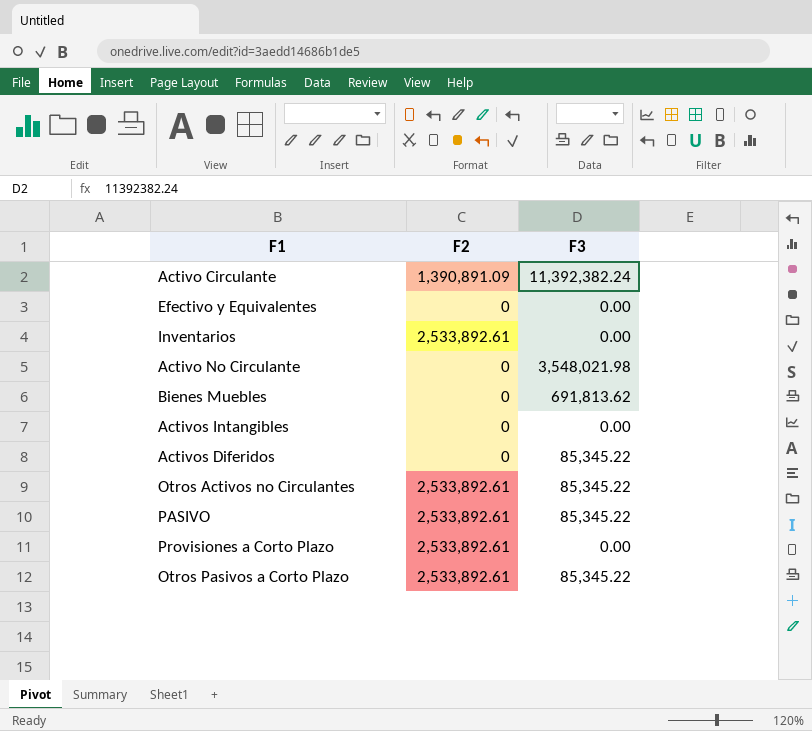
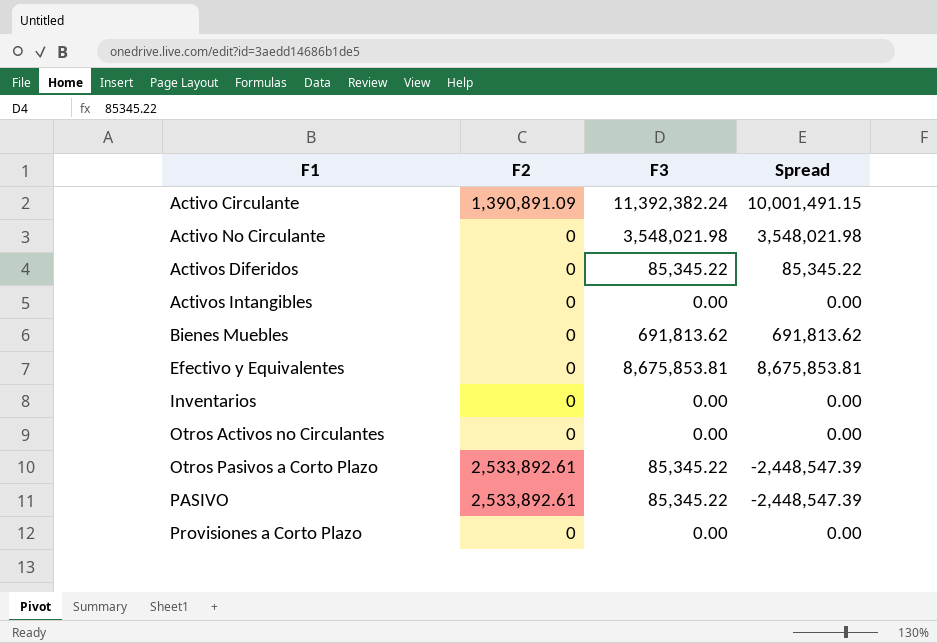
row order: none -> F1 ascending
column Spread | formula: none -> [F3] - [F2]
Efectivo y Equivalentes | F3: 0.00 -> 8,675,853.81
Inventarios | F2: 2,533,892.61 -> 0
Otros Activos no Circulantes | F2: 2,533,892.61 -> 0
Otros Activos no Circulantes | F3: 85,345.22 -> 0.00
Provisiones a Corto Plazo | F2: 2,533,892.61 -> 0

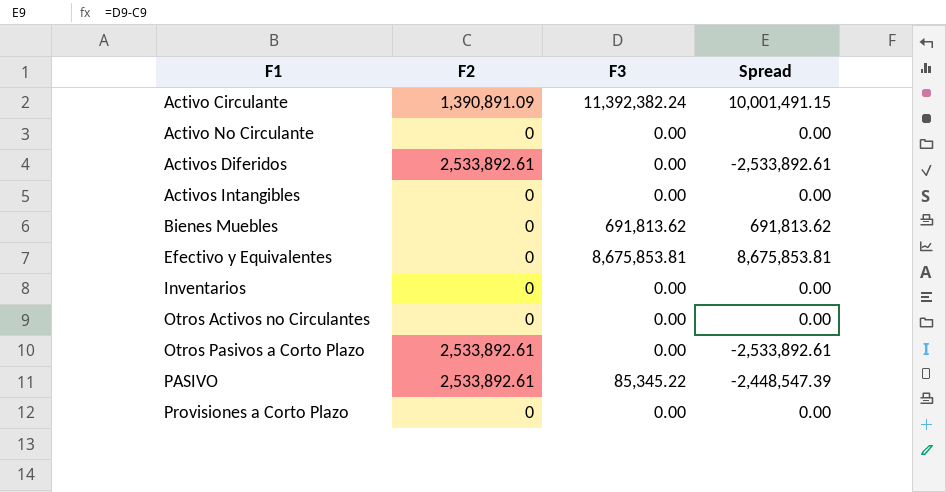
Activo No Circulante | F3: 3,548,021.98 -> 0.00
Activo No Circulante | Spread: 3,548,021.98 -> 0.00
Activos Diferidos | F2: 0 -> 2,533,892.61
Activos Diferidos | F3: 85,345.22 -> 0.00
Activos Diferidos | Spread: 85,345.22 -> -2,533,892.61
Otros Pasivos a Corto Plazo | F3: 85,345.22 -> 0.00
Otros Pasivos a Corto Plazo | Spread: -2,448,547.39 -> -2,533,892.61

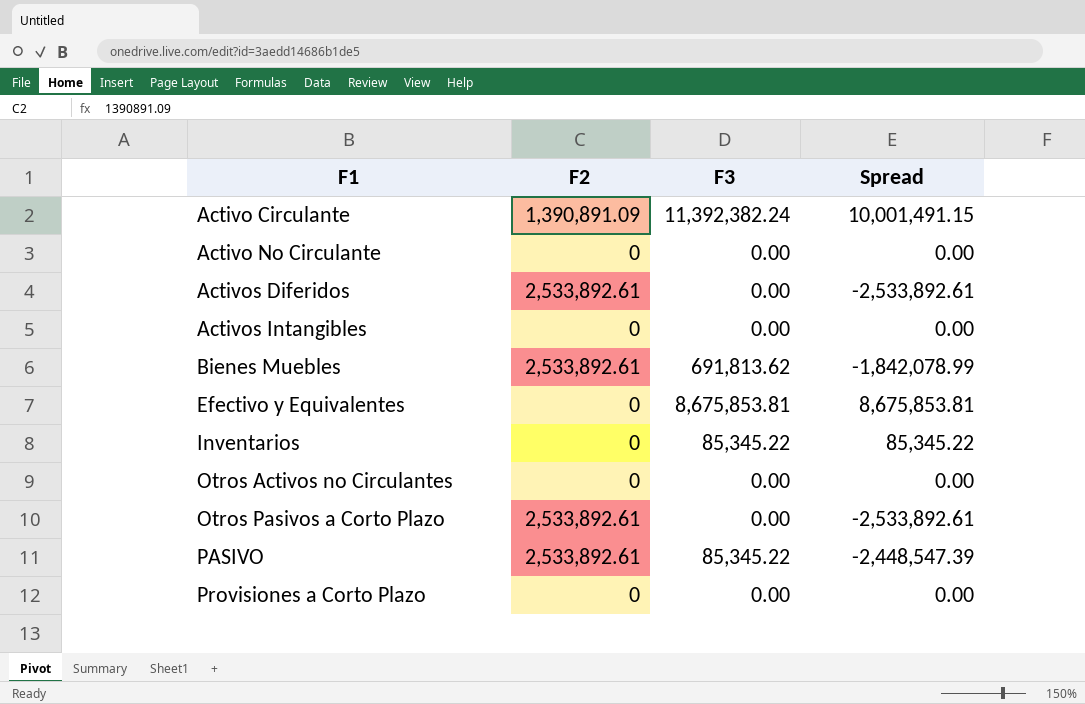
Bienes Muebles | F2: 0 -> 2,533,892.61
Bienes Muebles | Spread: 691,813.62 -> -1,842,078.99
Inventarios | F3: 0.00 -> 85,345.22
Inventarios | Spread: 0.00 -> 85,345.22

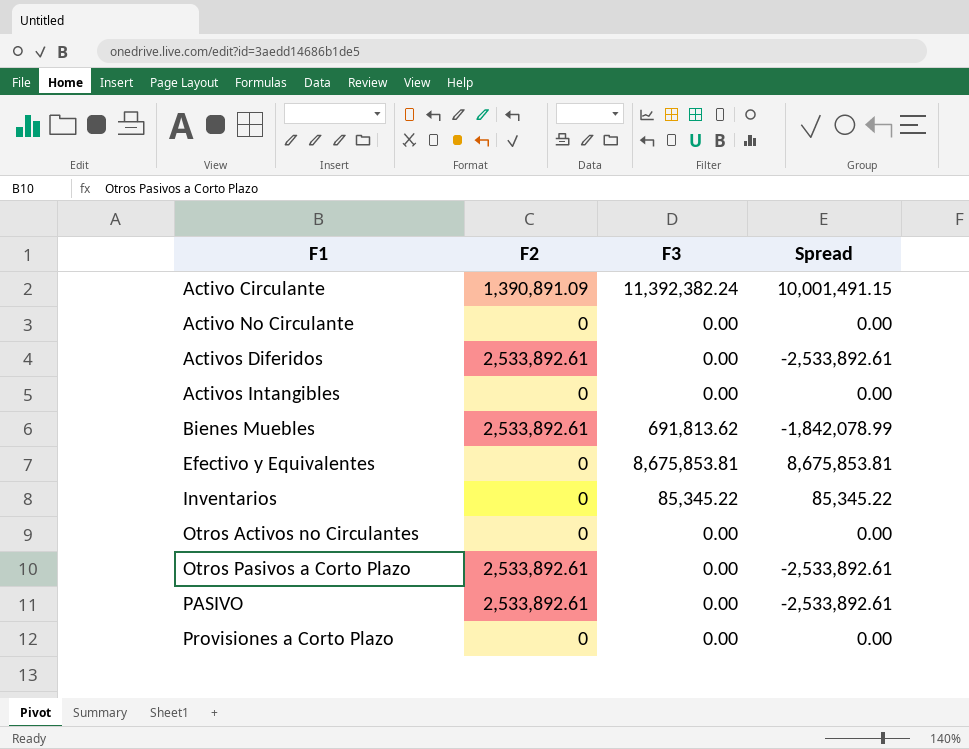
PASIVO | F3: 85,345.22 -> 0.00
PASIVO | Spread: -2,448,547.39 -> -2,533,892.61

